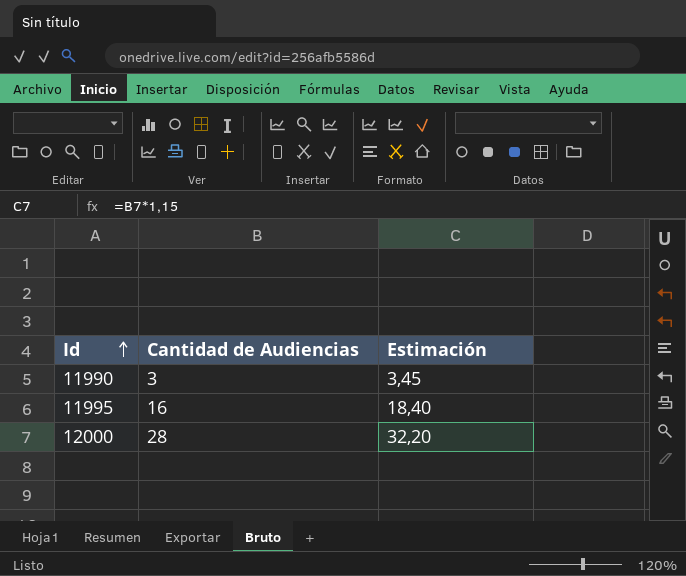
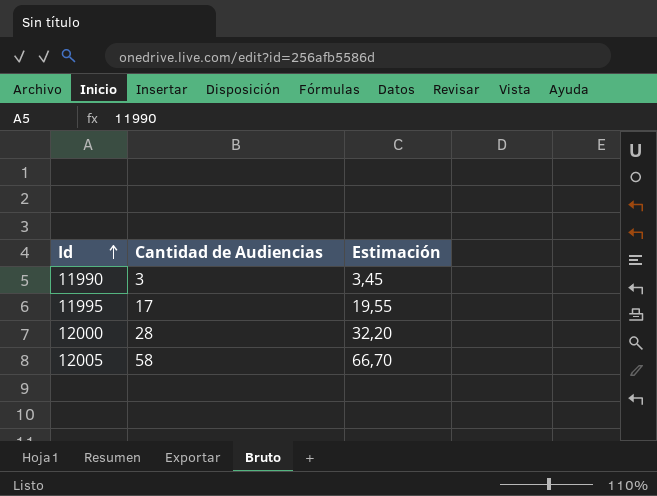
11995 | Cantidad de Audiencias: 16 -> 17
11995 | Estimación: 18,40 -> 19,55
row 12005: none -> 58 | 66,70

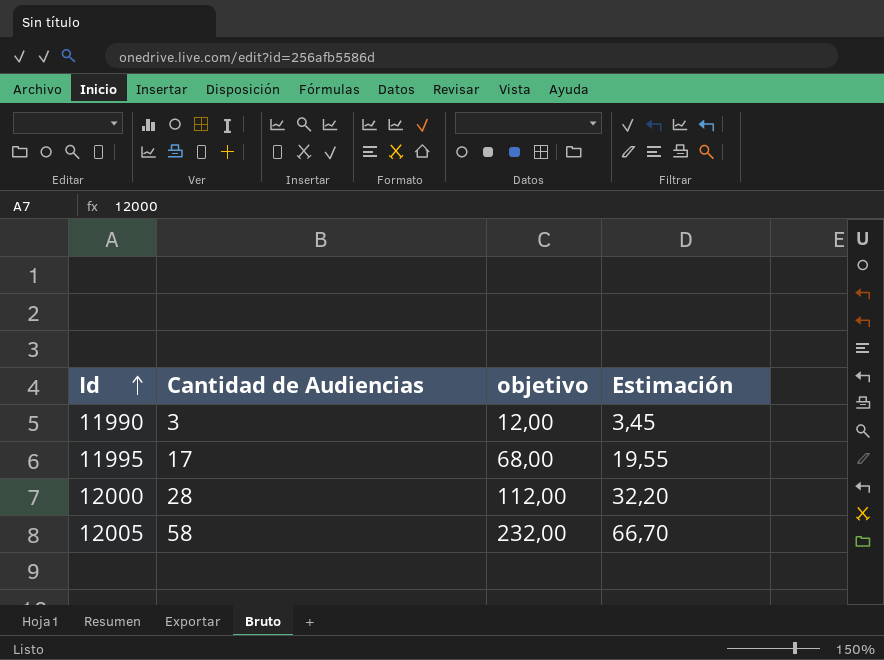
column objetivo | formula: none -> [Cantidad de Audiencias] * 4

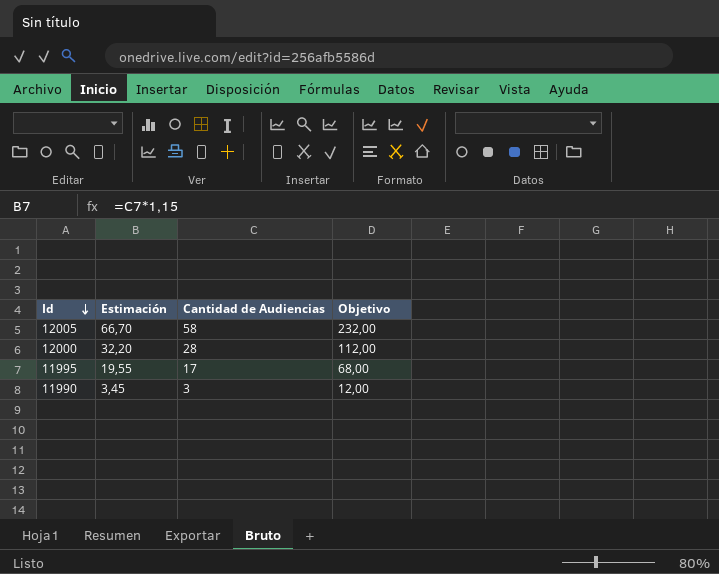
row order: Id ascending -> Id descending
column Estimación | position: 4 -> 2
column name: objetivo -> Objetivo

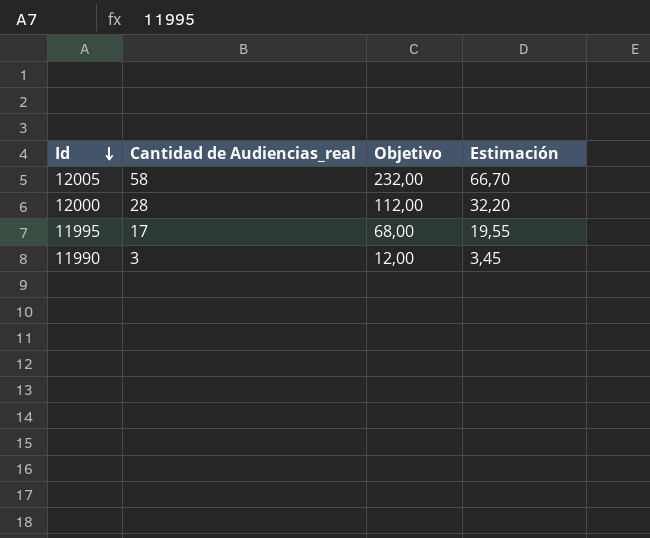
column name: Cantidad de Audiencias -> Cantidad de Audiencias_real
column Estimación | position: 2 -> 4

